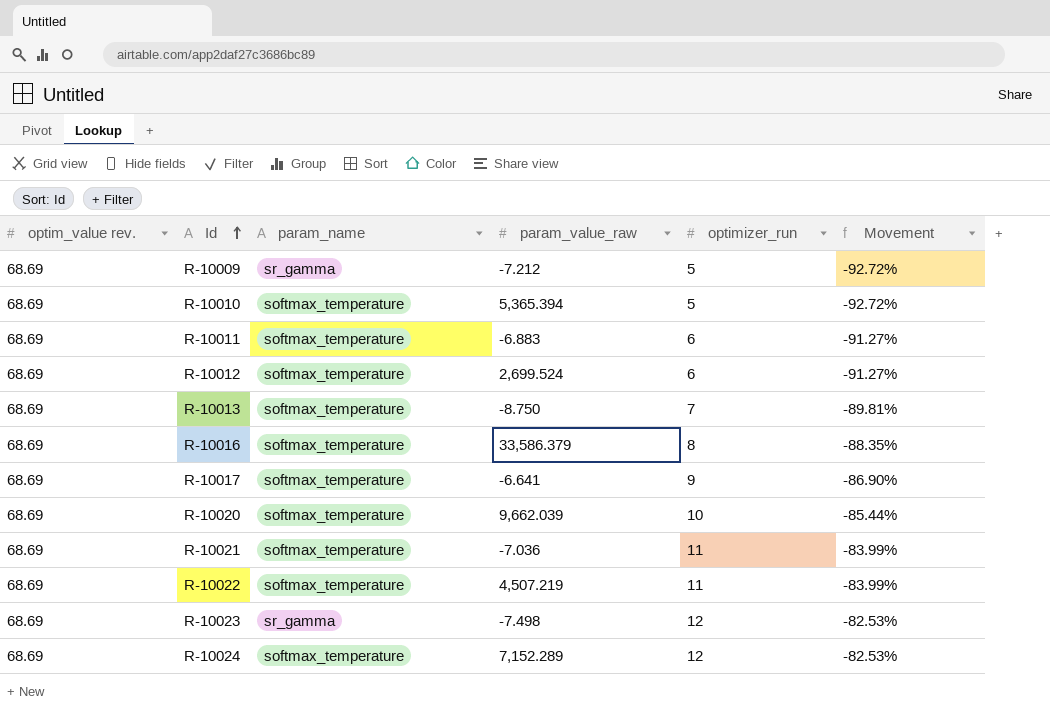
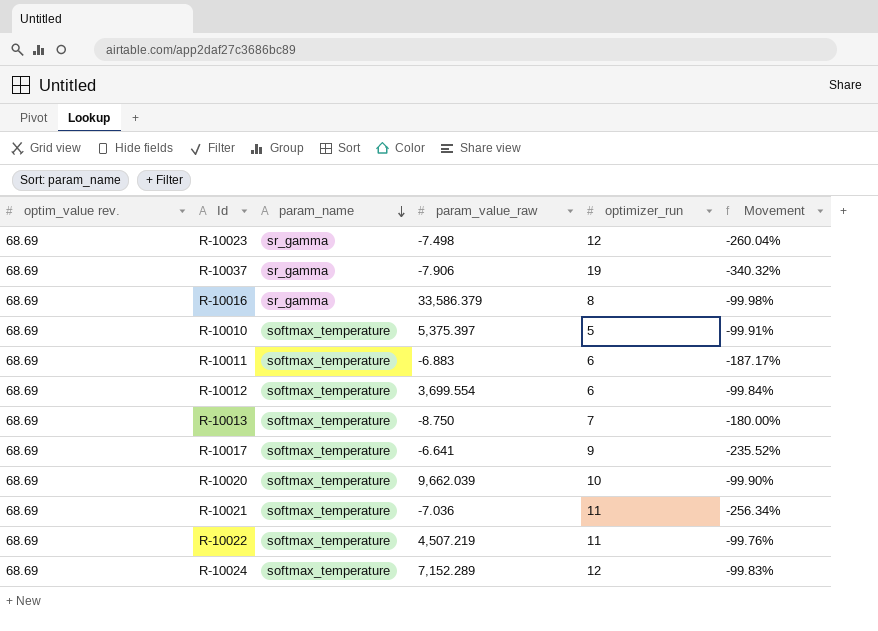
row order: Id ascending -> param_name descending
column Movement | formula: ([optimizer_run] - [optim_value rev.]) / [optim_value rev.] -> ([optimizer_run] - [param_value_raw]) / [param_value_raw]
row R-10009: 68.69 | sr_gamma | -7.212 | 5 | -92.72% -> none
row R-10037: none -> 68.69 | sr_gamma | -7.906 | 19 | -340.32%
R-10016 | param_name: softmax_temperature -> sr_gamma
R-10010 | param_value_raw: 5,365.394 -> 5,375.397
R-10012 | param_value_raw: 2,699.524 -> 3,699.554

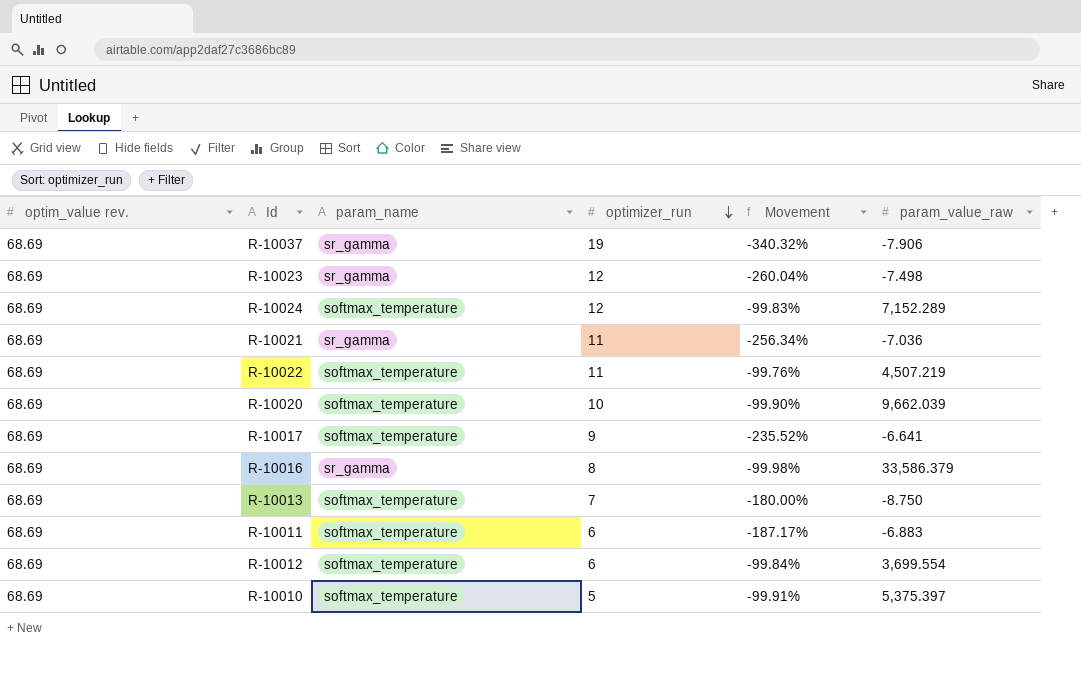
row order: param_name descending -> optimizer_run descending
column param_value_raw | position: 4 -> 6
R-10021 | param_name: softmax_temperature -> sr_gamma

